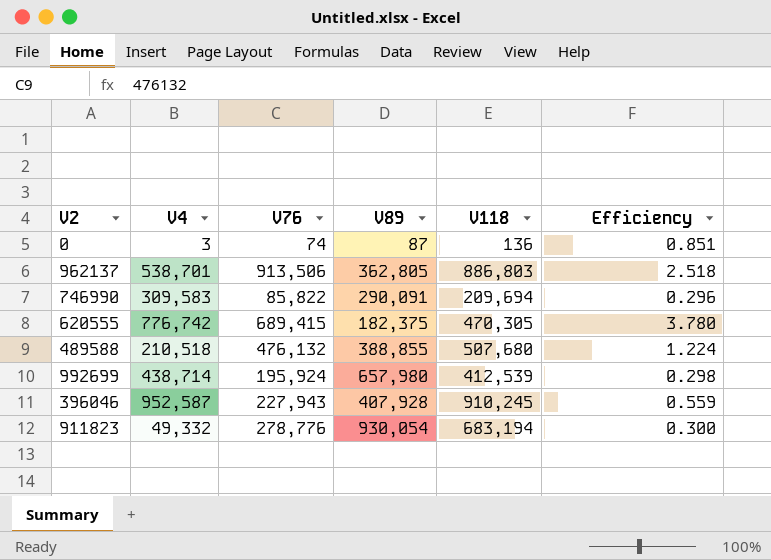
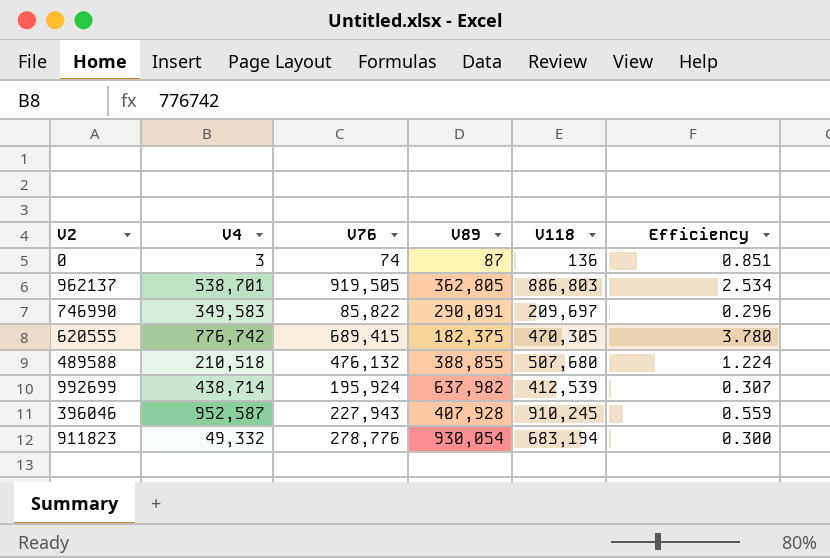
962137 | V76: 913,506 -> 919,505
962137 | Efficiency: 2.518 -> 2.534
746990 | V4: 309,583 -> 349,583
746990 | V118: 209,694 -> 209,697
992699 | V89: 657,980 -> 637,982
992699 | Efficiency: 0.298 -> 0.307

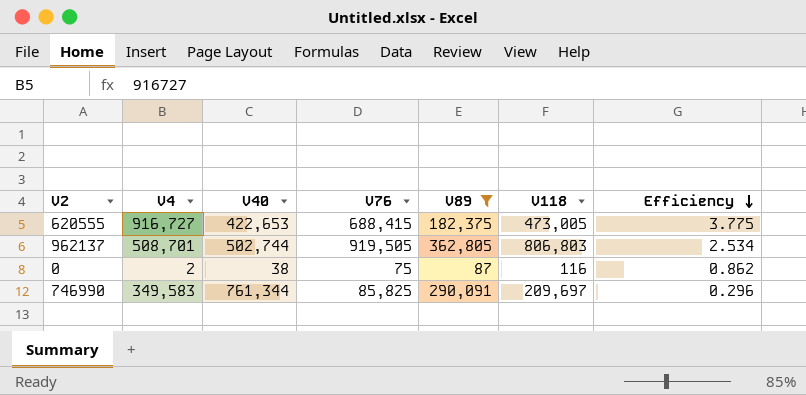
filter: none -> V89 <= 362,805
row order: none -> Efficiency descending
column V40 | position: none -> 3
620555 | V4: 776,742 -> 916,727
620555 | V76: 689,415 -> 688,415
620555 | V118: 470,305 -> 473,005
620555 | Efficiency: 3.780 -> 3.775
962137 | V4: 538,701 -> 508,701
962137 | V118: 886,803 -> 806,803
0 | V4: 3 -> 2
0 | V76: 74 -> 75
0 | V118: 136 -> 116
0 | Efficiency: 0.851 -> 0.862
746990 | V76: 85,822 -> 85,825

